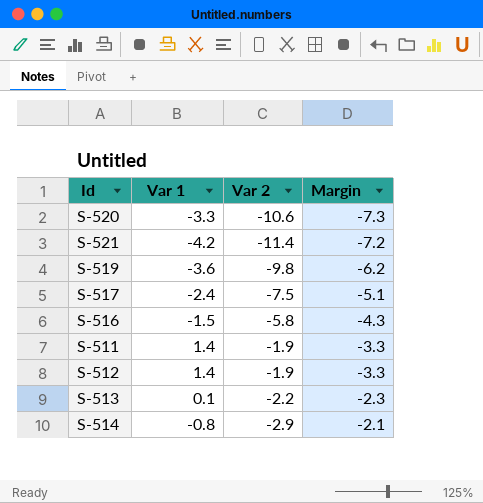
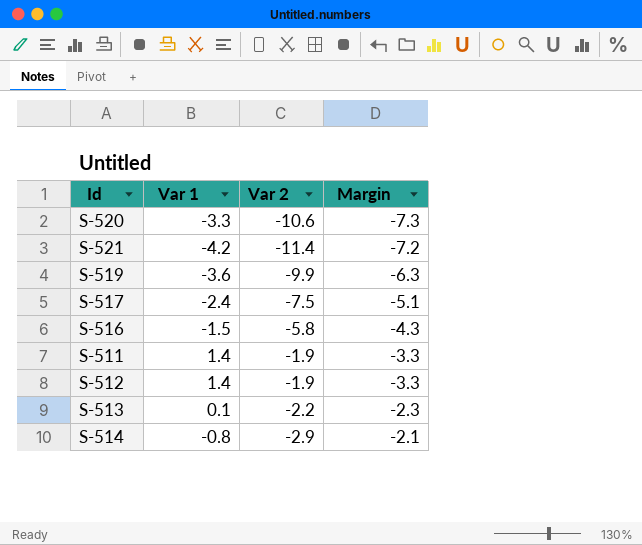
S-519 | Var 2: -9.8 -> -9.9
S-519 | Margin: -6.2 -> -6.3

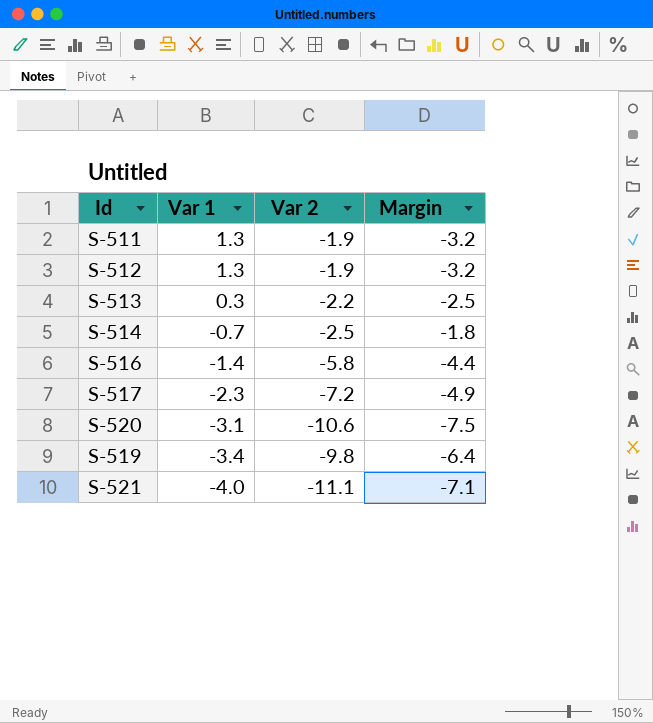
row order: Margin ascending -> Var 1 descending
S-511 | Var 1: 1.4 -> 1.3
S-511 | Margin: -3.3 -> -3.2
S-512 | Var 1: 1.4 -> 1.3
S-512 | Margin: -3.3 -> -3.2
S-513 | Var 1: 0.1 -> 0.3
S-513 | Margin: -2.3 -> -2.5
S-514 | Var 1: -0.8 -> -0.7
S-514 | Var 2: -2.9 -> -2.5
S-514 | Margin: -2.1 -> -1.8
S-516 | Var 1: -1.5 -> -1.4
S-516 | Margin: -4.3 -> -4.4
S-517 | Var 1: -2.4 -> -2.3
S-517 | Var 2: -7.5 -> -7.2
S-517 | Margin: -5.1 -> -4.9
S-520 | Var 1: -3.3 -> -3.1
S-520 | Margin: -7.3 -> -7.5
S-519 | Var 1: -3.6 -> -3.4
S-519 | Var 2: -9.9 -> -9.8
S-519 | Margin: -6.3 -> -6.4
S-521 | Var 1: -4.2 -> -4.0
S-521 | Var 2: -11.4 -> -11.1
S-521 | Margin: -7.2 -> -7.1

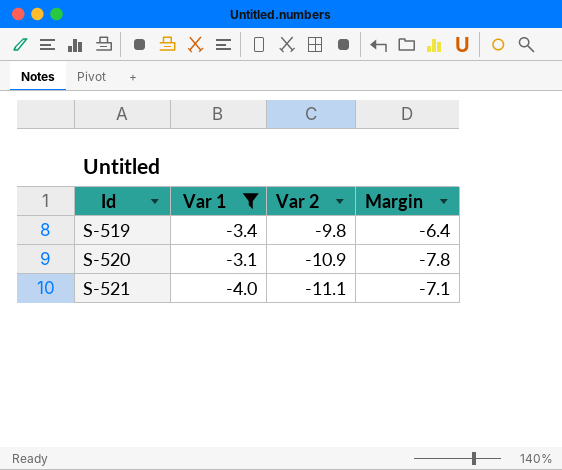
filter: none -> Var 1 <= -3.1
row order: Var 1 descending -> Id ascending
S-520 | Var 2: -10.6 -> -10.9
S-520 | Margin: -7.5 -> -7.8

